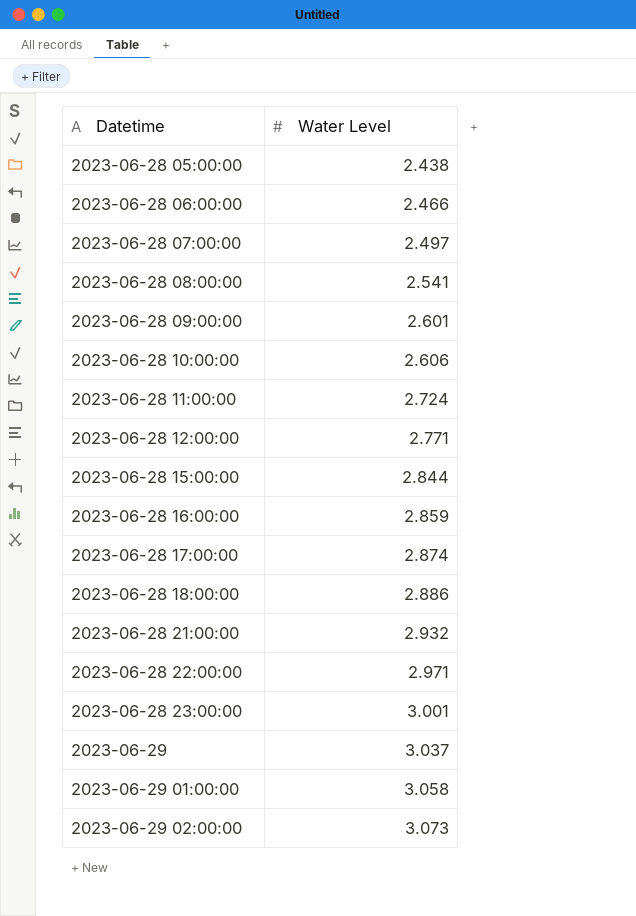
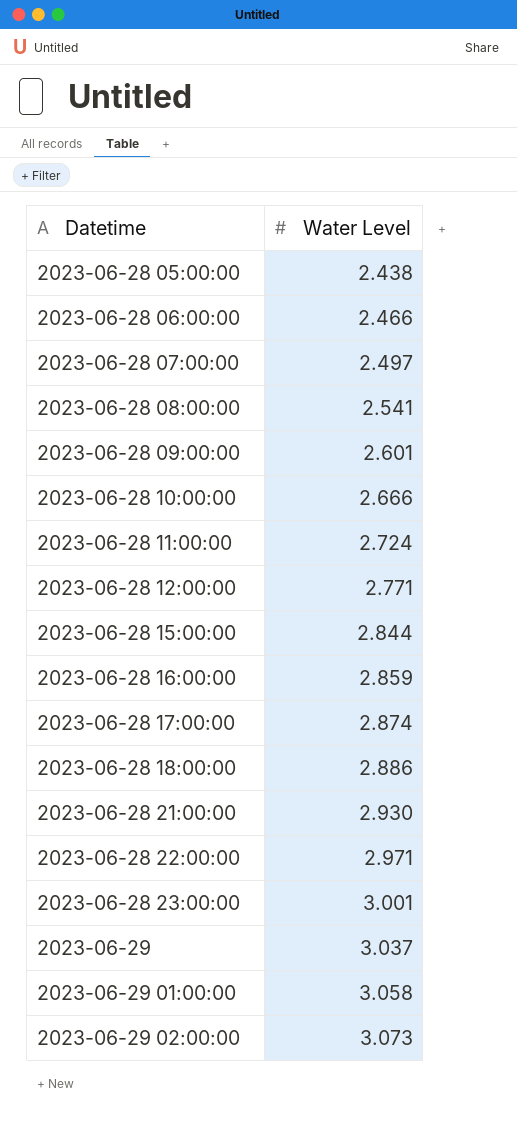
2023-06-28 10:00:00 | Water Level: 2.606 -> 2.666
2023-06-28 21:00:00 | Water Level: 2.932 -> 2.930

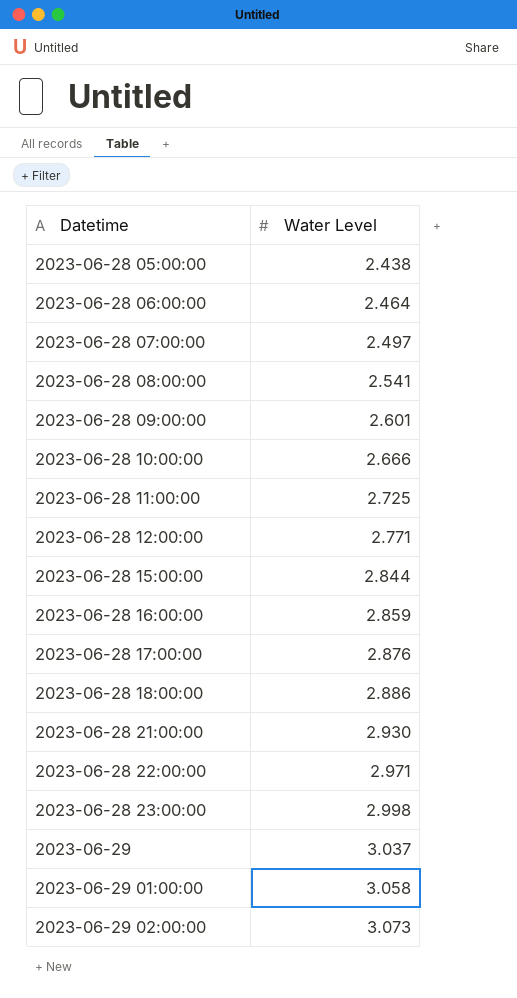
2023-06-28 06:00:00 | Water Level: 2.466 -> 2.464
2023-06-28 11:00:00 | Water Level: 2.724 -> 2.725
2023-06-28 17:00:00 | Water Level: 2.874 -> 2.876
2023-06-28 23:00:00 | Water Level: 3.001 -> 2.998

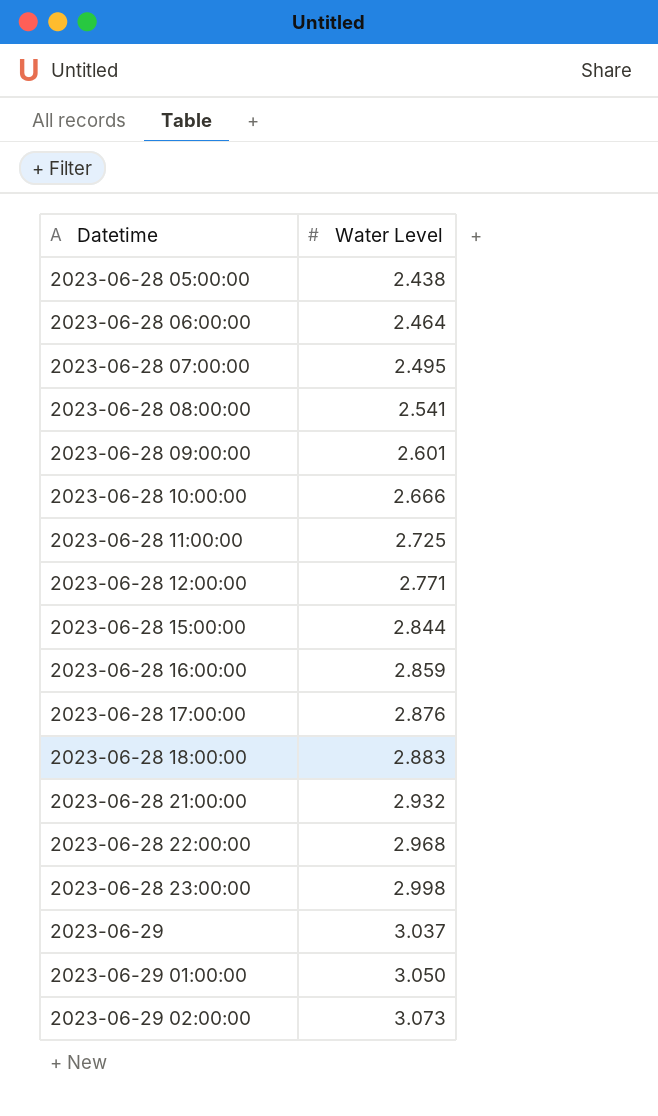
2023-06-28 07:00:00 | Water Level: 2.497 -> 2.495
2023-06-28 18:00:00 | Water Level: 2.886 -> 2.883
2023-06-28 21:00:00 | Water Level: 2.930 -> 2.932
2023-06-28 22:00:00 | Water Level: 2.971 -> 2.968
2023-06-29 01:00:00 | Water Level: 3.058 -> 3.050

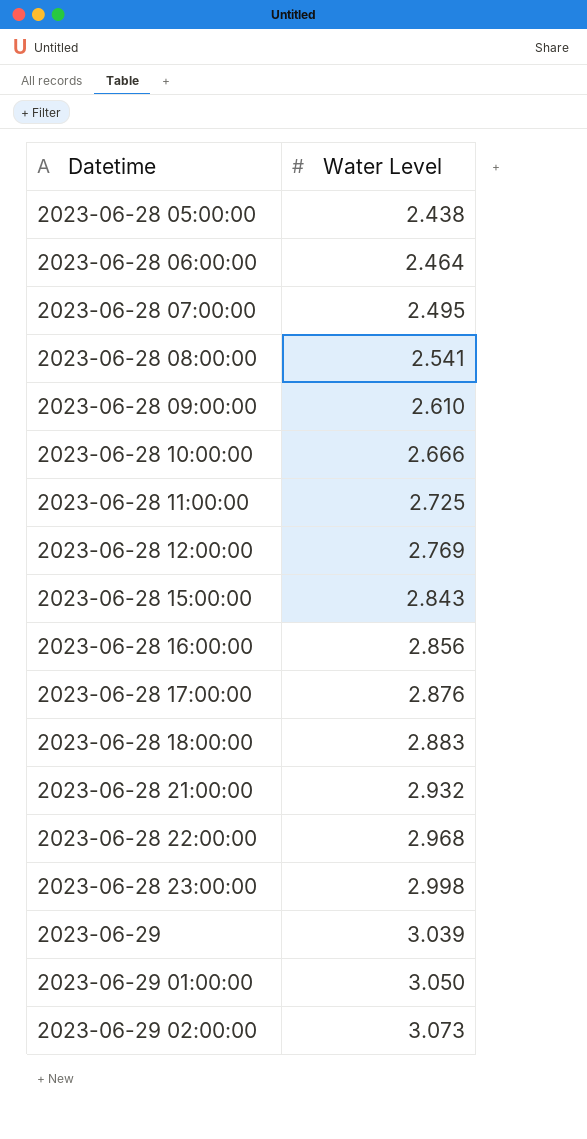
2023-06-28 09:00:00 | Water Level: 2.601 -> 2.610
2023-06-28 12:00:00 | Water Level: 2.771 -> 2.769
2023-06-28 15:00:00 | Water Level: 2.844 -> 2.843
2023-06-28 16:00:00 | Water Level: 2.859 -> 2.856
2023-06-29 | Water Level: 3.037 -> 3.039

